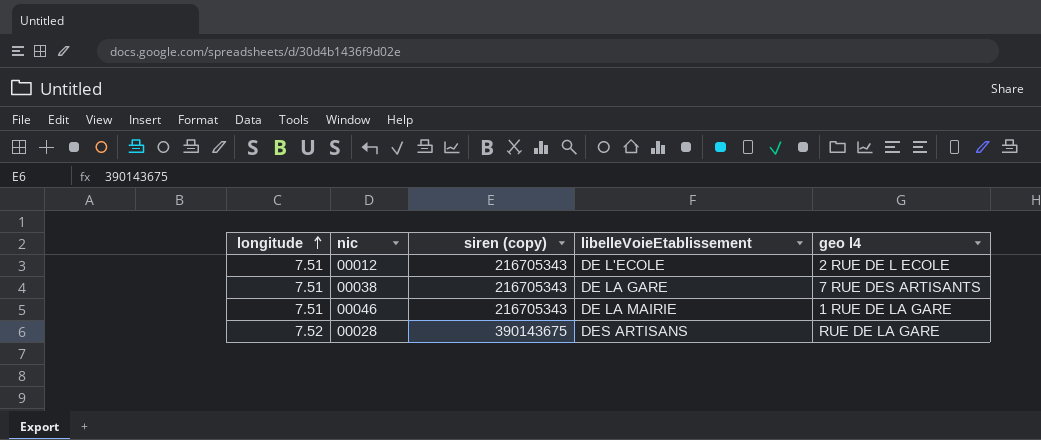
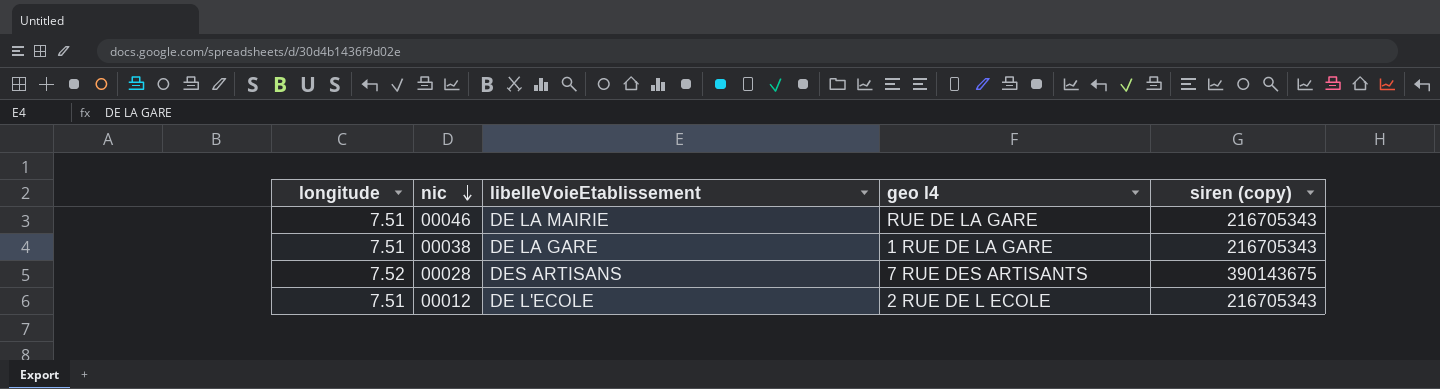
row order: longitude ascending -> nic descending
column siren (copy) | position: 3 -> 5
00046 | geo l4: 1 RUE DE LA GARE -> RUE DE LA GARE
00038 | geo l4: 7 RUE DES ARTISANTS -> 1 RUE DE LA GARE
00028 | geo l4: RUE DE LA GARE -> 7 RUE DES ARTISANTS

